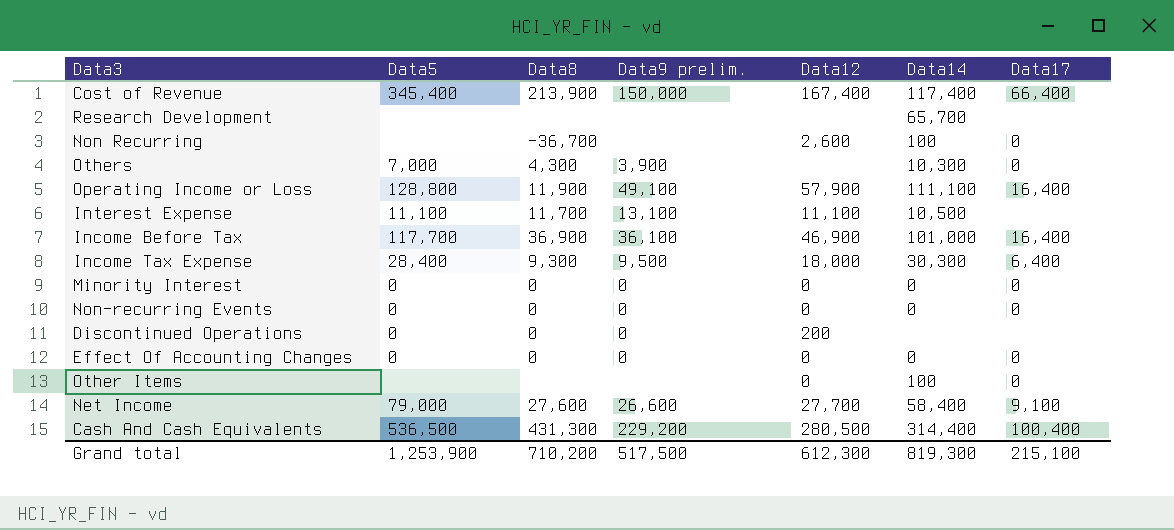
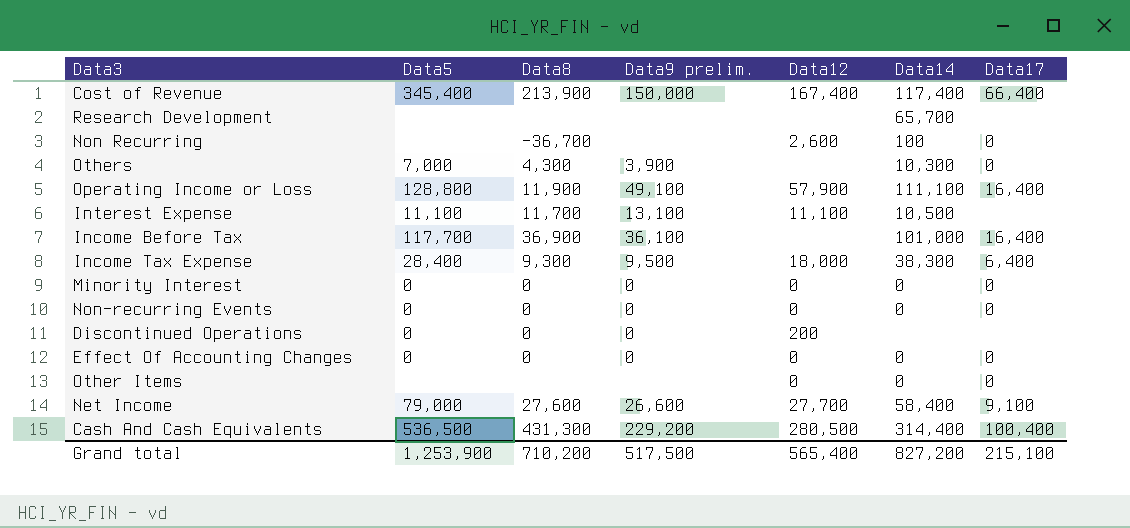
Income Before Tax | Data12: 46,900 -> none
Income Tax Expense | Data14: 30,300 -> 38,300
Other Items | Data14: 100 -> 0
Grand total | Data12: 612,300 -> 565,400
Grand total | Data14: 819,300 -> 827,200

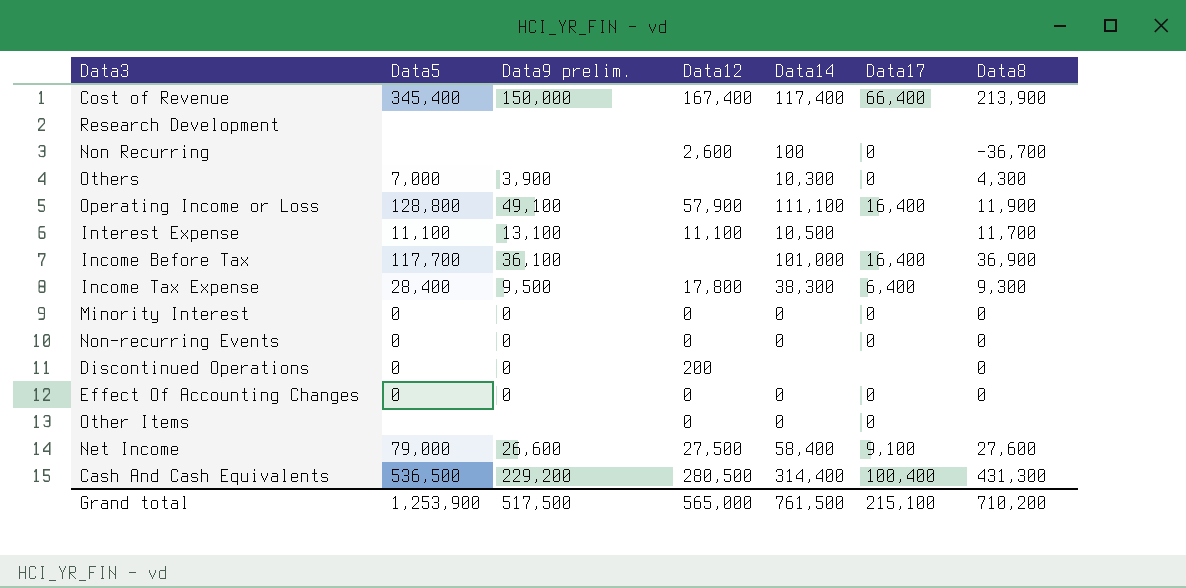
column Data8 | position: 3 -> 7
Research Development | Data14: 65,700 -> none
Income Tax Expense | Data12: 18,000 -> 17,800
Net Income | Data12: 27,700 -> 27,500
Grand total | Data12: 565,400 -> 565,000
Grand total | Data14: 827,200 -> 761,500

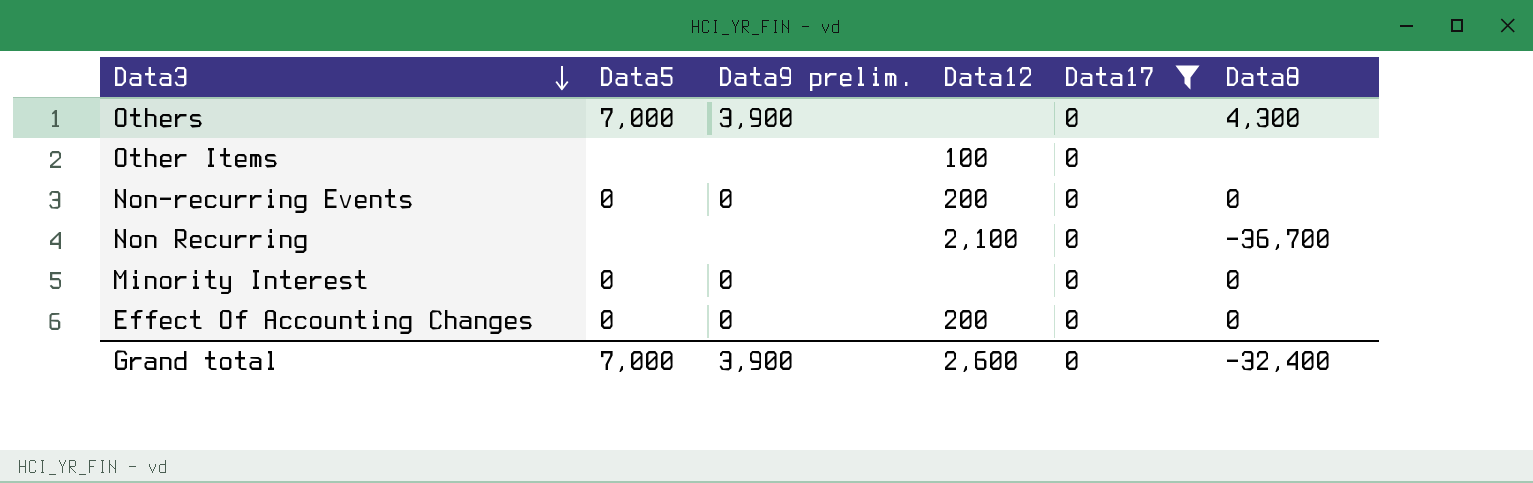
filter: none -> Data17 = 0
row order: none -> Data3 descending
column Data14 | position: 5 -> none
Other Items | Data12: 0 -> 100
Non-recurring Events | Data12: 0 -> 200
Non Recurring | Data12: 2,600 -> 2,100
Minority Interest | Data12: 0 -> none
Effect Of Accounting Changes | Data12: 0 -> 200
Grand total | Data5: 1,253,900 -> 7,000
Grand total | Data9 prelim.: 517,500 -> 3,900
Grand total | Data12: 565,000 -> 2,600
Grand total | Data17: 215,100 -> 0
Grand total | Data8: 710,200 -> -32,400

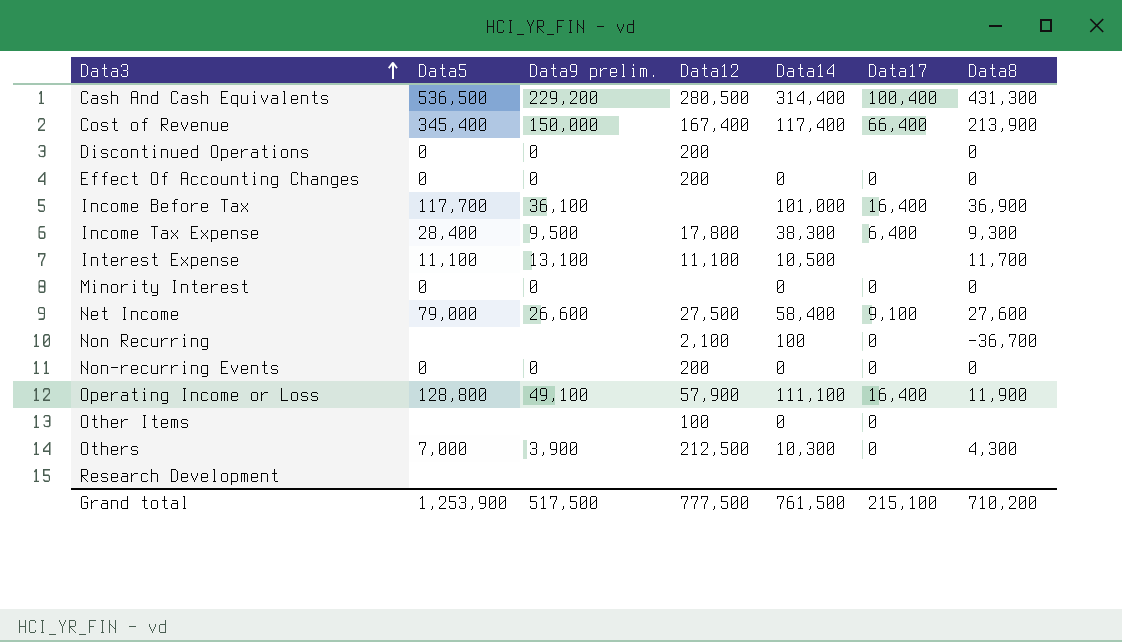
filter: Data17 = 0 -> none
row order: Data3 descending -> Data3 ascending
column Data14 | position: none -> 5
Others | Data12: none -> 212,500
Grand total | Data5: 7,000 -> 1,253,900
Grand total | Data9 prelim.: 3,900 -> 517,500
Grand total | Data12: 2,600 -> 777,500
Grand total | Data17: 0 -> 215,100
Grand total | Data8: -32,400 -> 710,200

